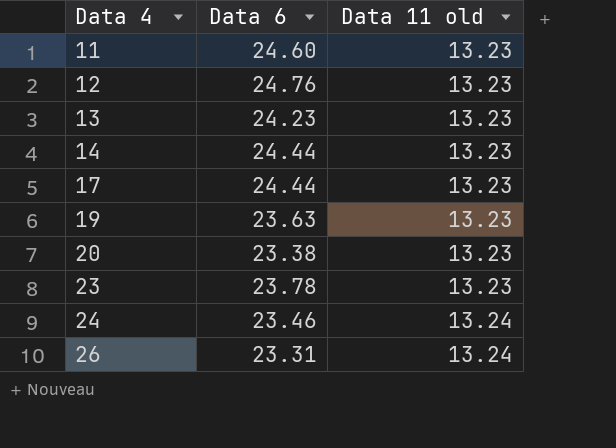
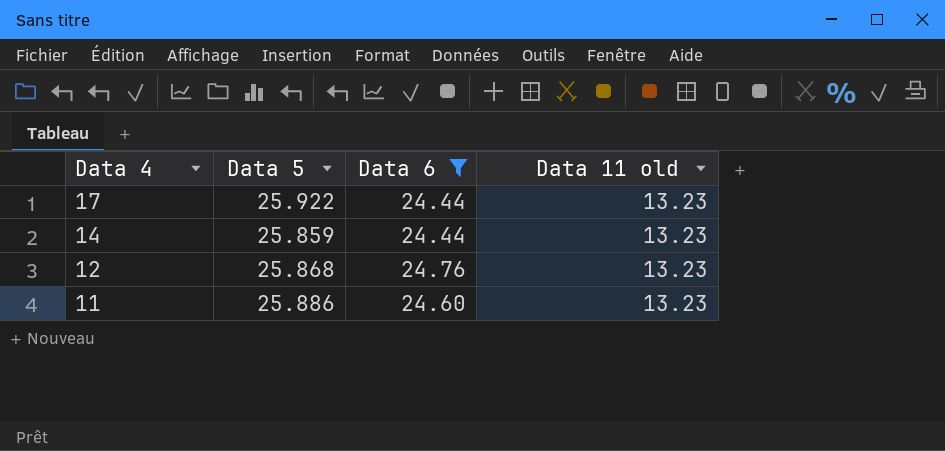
filter: none -> Data 6 >= 24.44
row order: Data 4 ascending -> Data 4 descending
column Data 5 | position: none -> 2

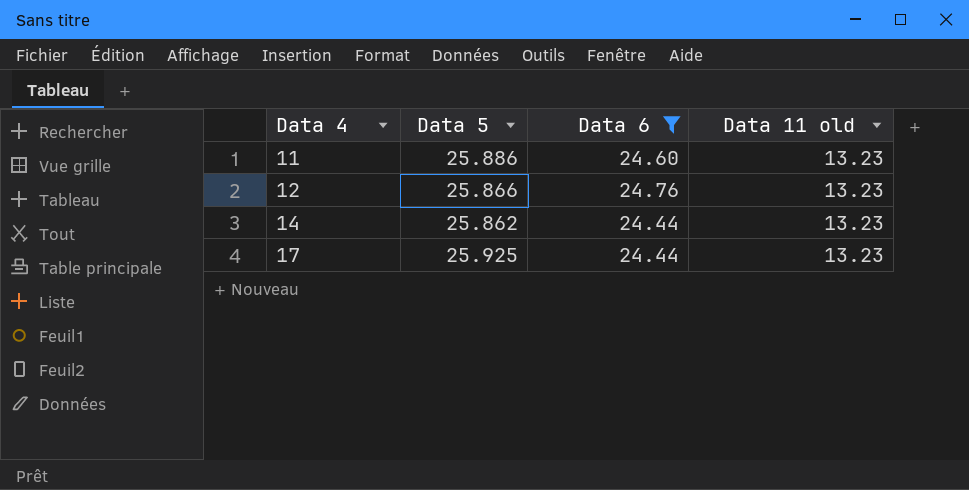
row order: Data 4 descending -> Data 4 ascending
12 | Data 5: 25.868 -> 25.866
14 | Data 5: 25.859 -> 25.862
17 | Data 5: 25.922 -> 25.925

